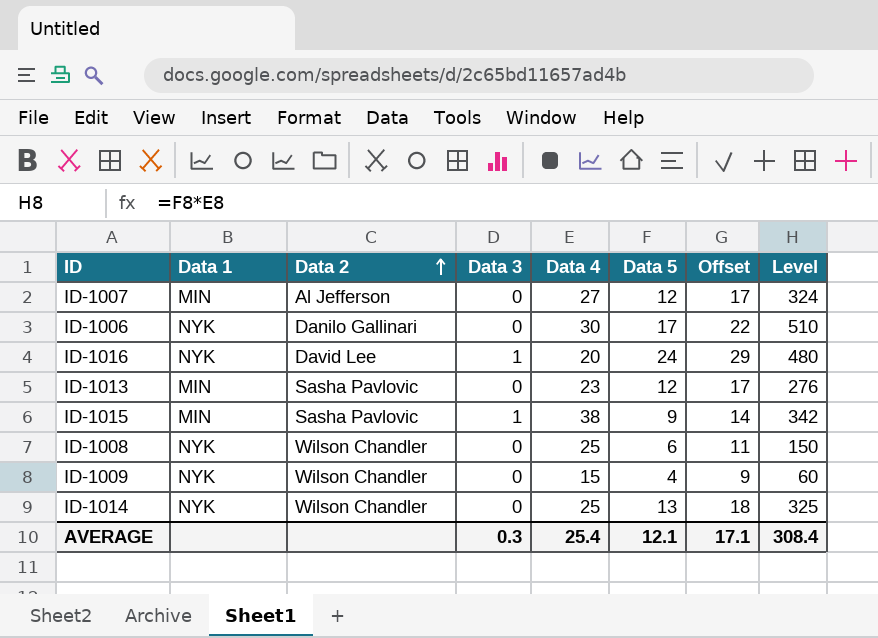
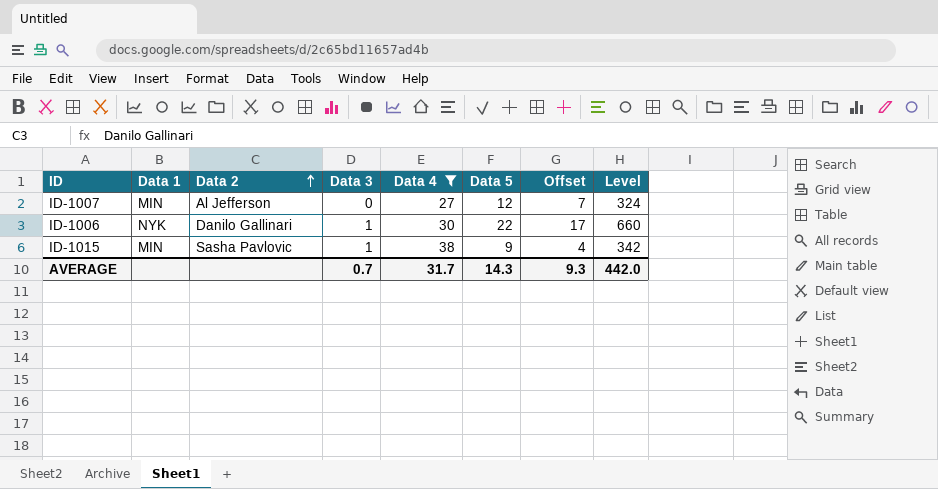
filter: none -> Data 4 >= 27
column Offset | formula: [Data 5] + 5 -> [Data 5] - 5
ID-1006 | Data 3: 0 -> 1
ID-1006 | Data 5: 17 -> 22
ID-1006 | Level: 510 -> 660
AVERAGE | Data 3: 0.3 -> 0.7
AVERAGE | Data 4: 25.4 -> 31.7
AVERAGE | Data 5: 12.1 -> 14.3
AVERAGE | Offset: 17.1 -> 9.3
AVERAGE | Level: 308.4 -> 442.0

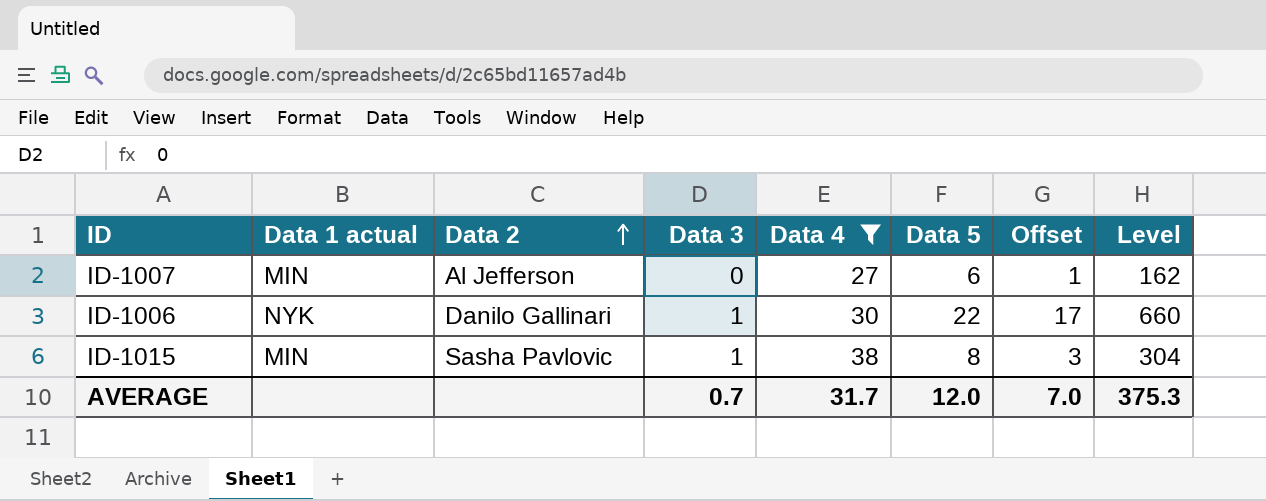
column name: Data 1 -> Data 1 actual
ID-1007 | Data 5: 12 -> 6
ID-1007 | Offset: 7 -> 1
ID-1007 | Level: 324 -> 162
ID-1015 | Data 5: 9 -> 8
ID-1015 | Offset: 4 -> 3
ID-1015 | Level: 342 -> 304
AVERAGE | Data 5: 14.3 -> 12.0
AVERAGE | Offset: 9.3 -> 7.0
AVERAGE | Level: 442.0 -> 375.3

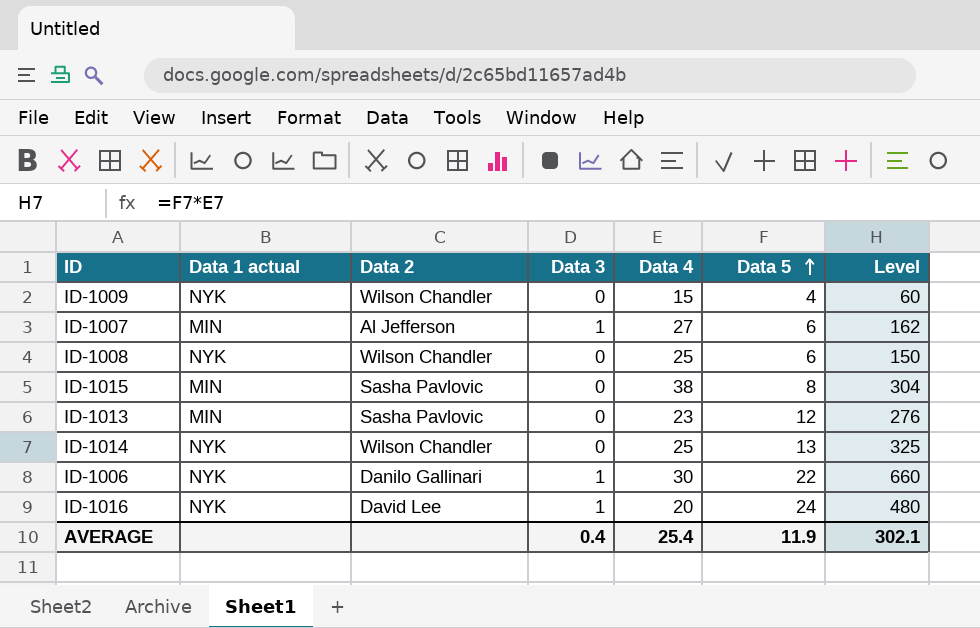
filter: Data 4 >= 27 -> none
row order: Data 2 ascending -> Data 5 ascending
column Offset | formula: [Data 5] - 5 -> none
ID-1007 | Data 3: 0 -> 1
ID-1015 | Data 3: 1 -> 0
AVERAGE | Data 3: 0.7 -> 0.4
AVERAGE | Data 4: 31.7 -> 25.4
AVERAGE | Data 5: 12.0 -> 11.9
AVERAGE | Level: 375.3 -> 302.1

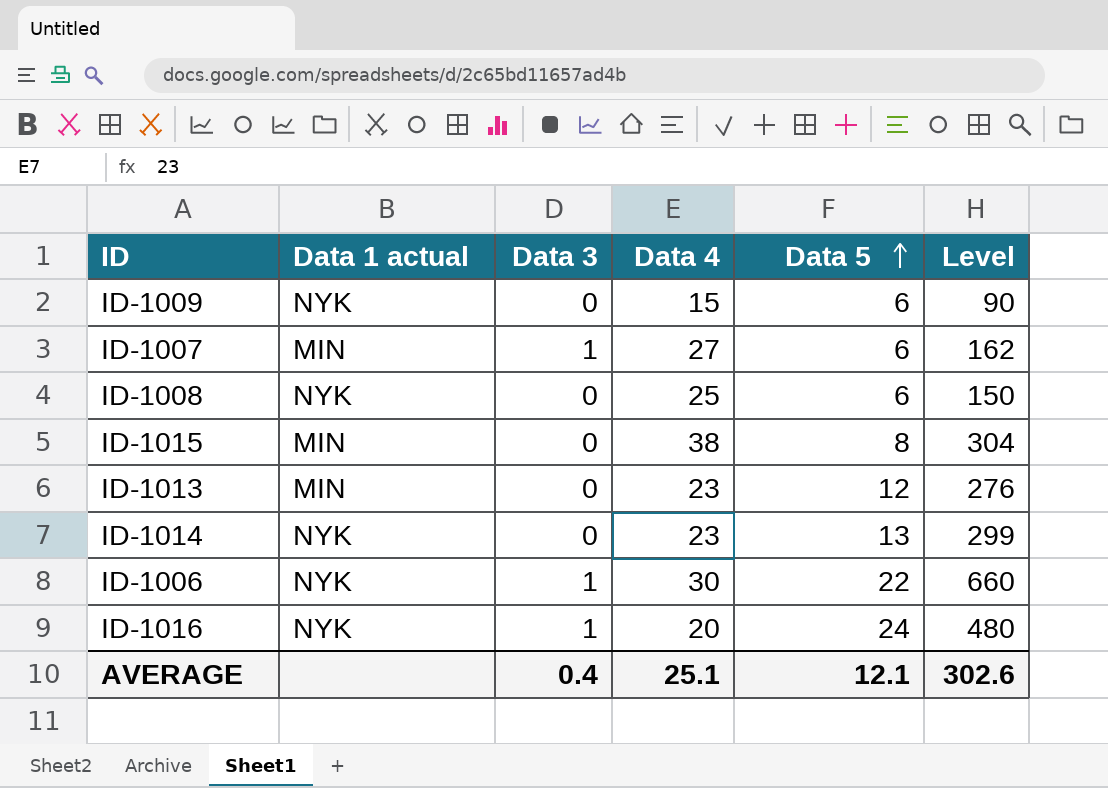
column Data 2 | position: 3 -> none
ID-1009 | Data 5: 4 -> 6
ID-1009 | Level: 60 -> 90
ID-1014 | Data 4: 25 -> 23
ID-1014 | Level: 325 -> 299
AVERAGE | Data 4: 25.4 -> 25.1
AVERAGE | Data 5: 11.9 -> 12.1
AVERAGE | Level: 302.1 -> 302.6

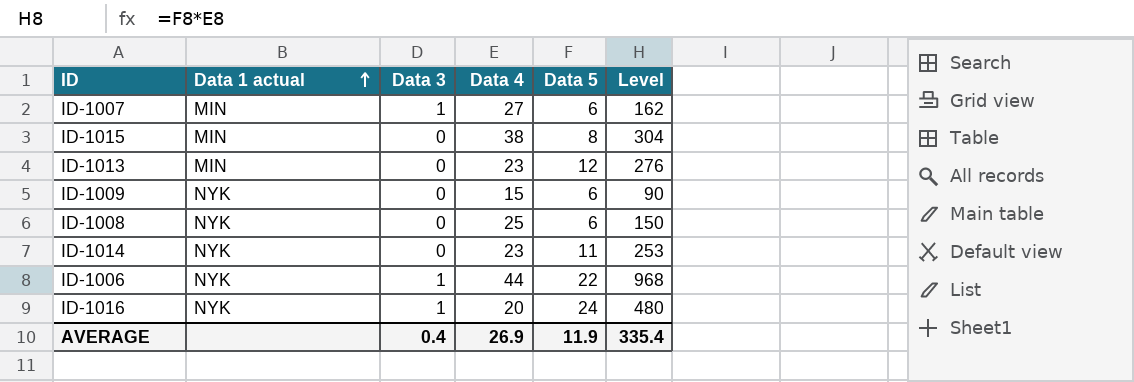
row order: Data 5 ascending -> Data 1 actual ascending
ID-1014 | Data 5: 13 -> 11
ID-1014 | Level: 299 -> 253
ID-1006 | Data 4: 30 -> 44
ID-1006 | Level: 660 -> 968
AVERAGE | Data 4: 25.1 -> 26.9
AVERAGE | Data 5: 12.1 -> 11.9
AVERAGE | Level: 302.6 -> 335.4

